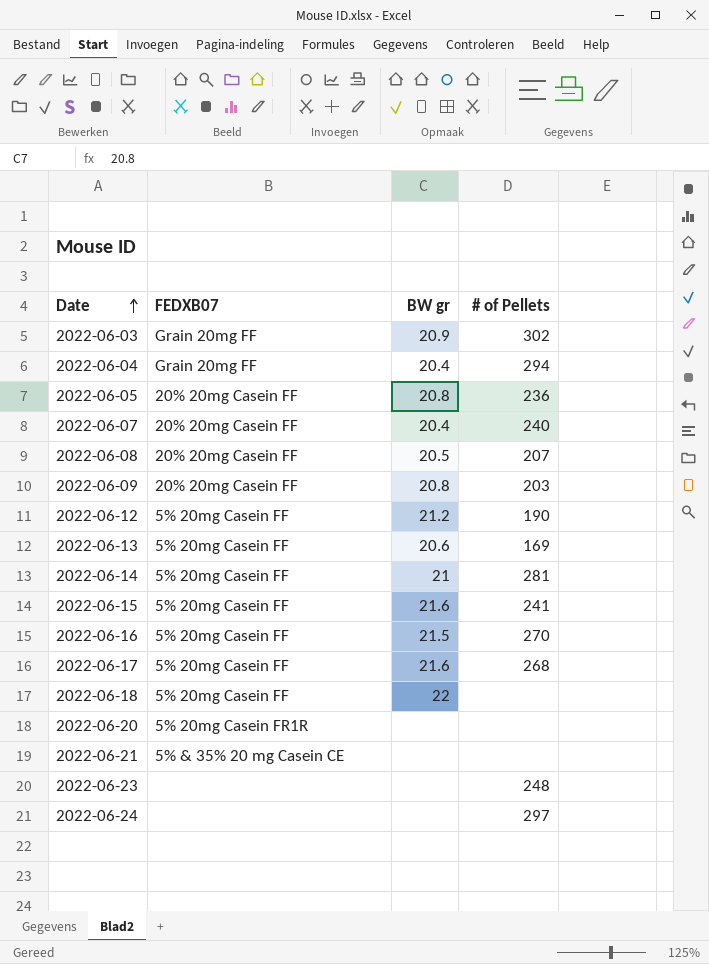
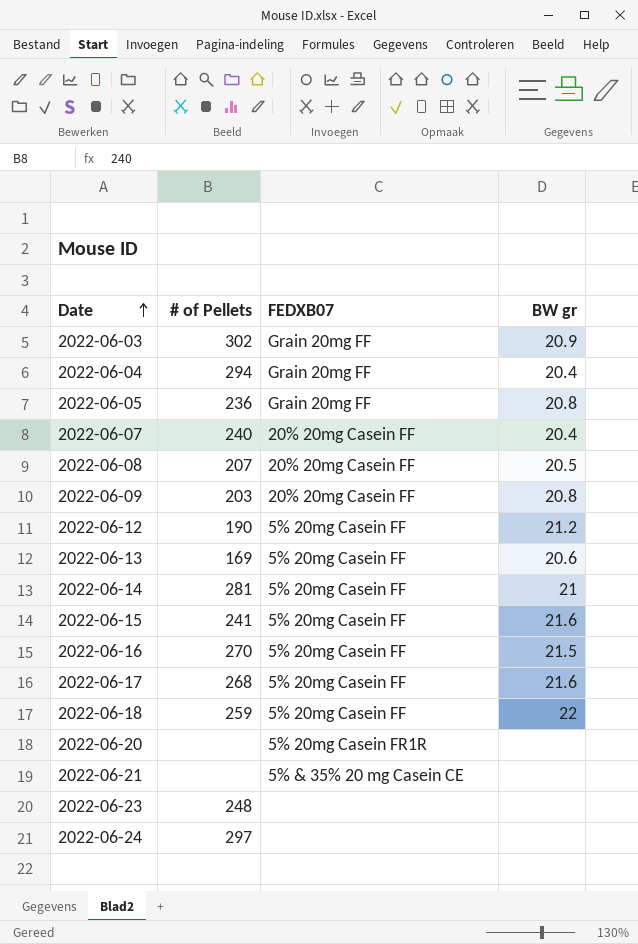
column # of Pellets | position: 4 -> 2
2022-06-05 | FEDXB07: 20% 20mg Casein FF -> Grain 20mg FF
2022-06-18 | # of Pellets: none -> 259

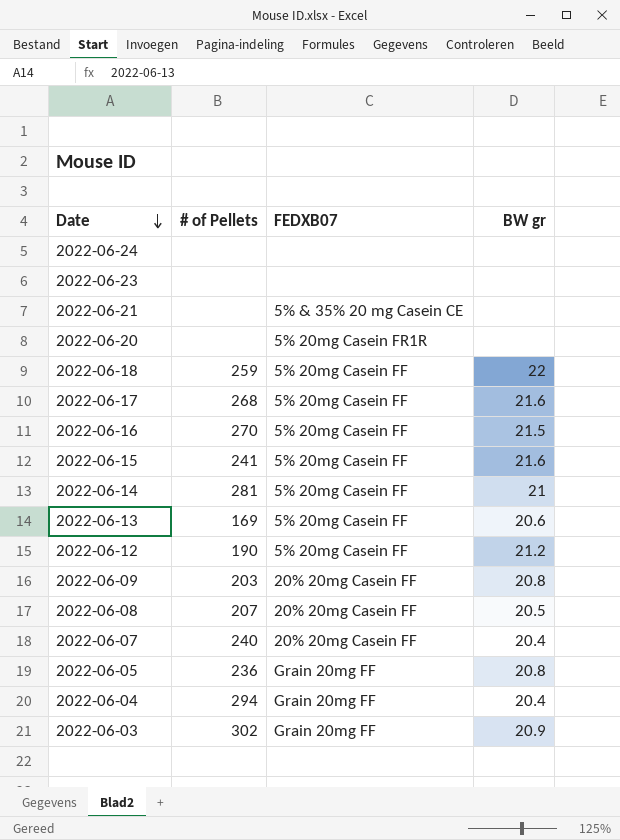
row order: Date ascending -> Date descending
2022-06-24 | # of Pellets: 297 -> none
2022-06-23 | # of Pellets: 248 -> none

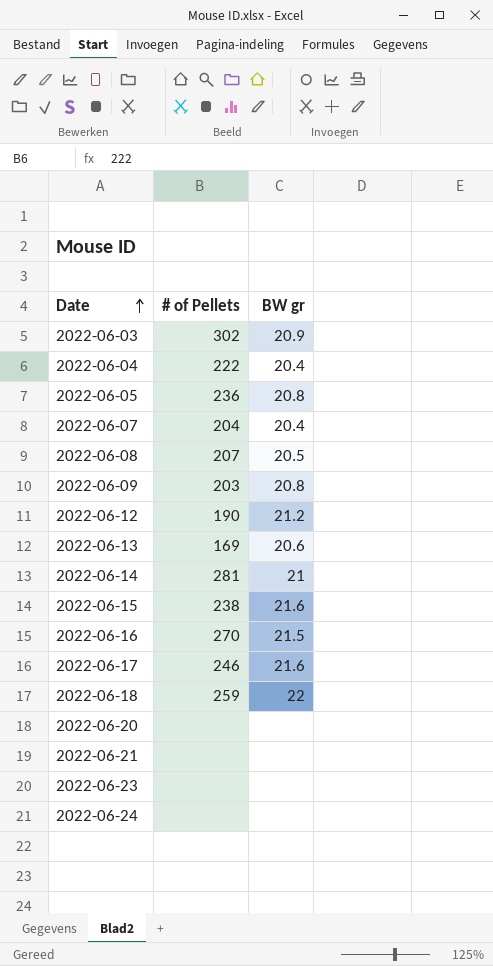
row order: Date descending -> Date ascending
column FEDXB07 | position: 3 -> none
2022-06-04 | # of Pellets: 294 -> 222
2022-06-07 | # of Pellets: 240 -> 204
2022-06-15 | # of Pellets: 241 -> 238
2022-06-17 | # of Pellets: 268 -> 246

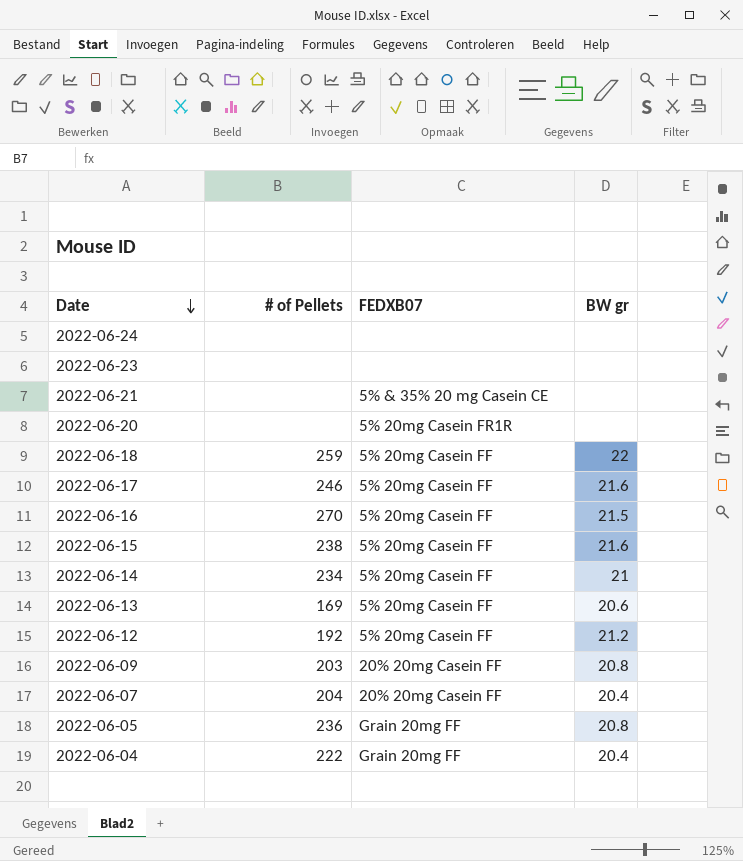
row order: Date ascending -> Date descending
column FEDXB07 | position: none -> 3
row 2022-06-03: 302 | 20.9 -> none
row 2022-06-08: 207 | 20.5 -> none
2022-06-14 | # of Pellets: 281 -> 234
2022-06-12 | # of Pellets: 190 -> 192

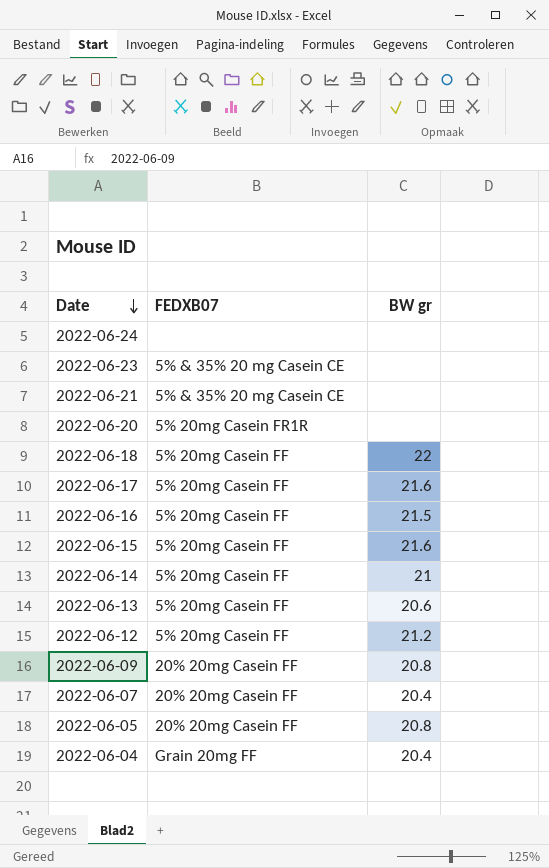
column # of Pellets | position: 2 -> none
2022-06-23 | FEDXB07: none -> 5% & 35% 20 mg Casein CE
2022-06-05 | FEDXB07: Grain 20mg FF -> 20% 20mg Casein FF

